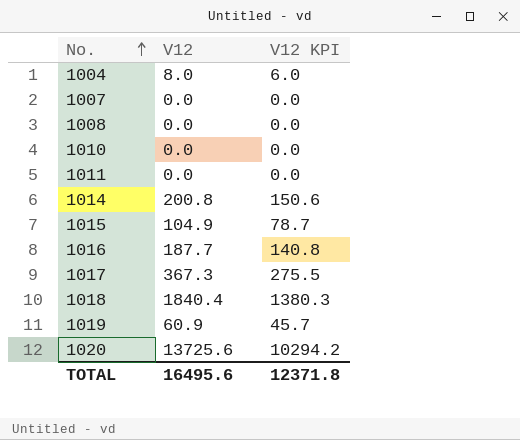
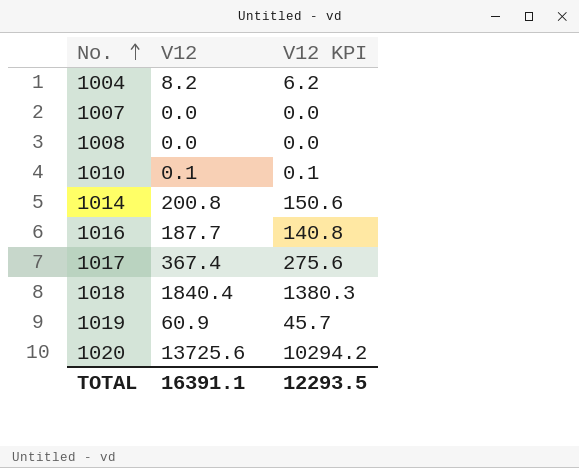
row 1011: 0.0 | 0.0 -> none
row 1015: 104.9 | 78.7 -> none
1004 | V12: 8.0 -> 8.2
1004 | V12 KPI: 6.0 -> 6.2
1010 | V12: 0.0 -> 0.1
1010 | V12 KPI: 0.0 -> 0.1
1017 | V12: 367.3 -> 367.4
1017 | V12 KPI: 275.5 -> 275.6
TOTAL | V12: 16495.6 -> 16391.1
TOTAL | V12 KPI: 12371.8 -> 12293.5

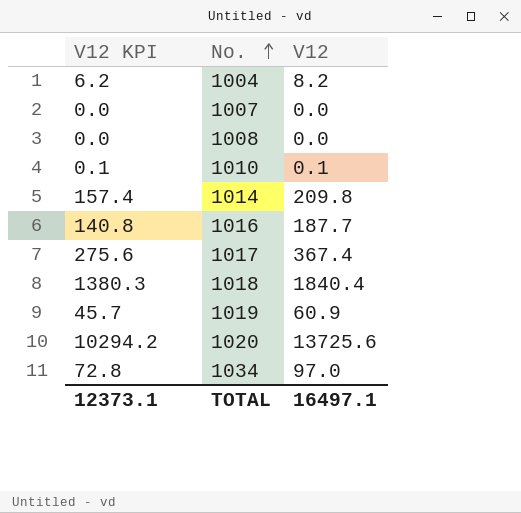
column V12 KPI | position: 3 -> 1
1014 | V12 KPI: 150.6 -> 157.4
1014 | V12: 200.8 -> 209.8
row 1034: none -> 72.8 | 97.0
TOTAL | V12 KPI: 12293.5 -> 12373.1
TOTAL | V12: 16391.1 -> 16497.1

